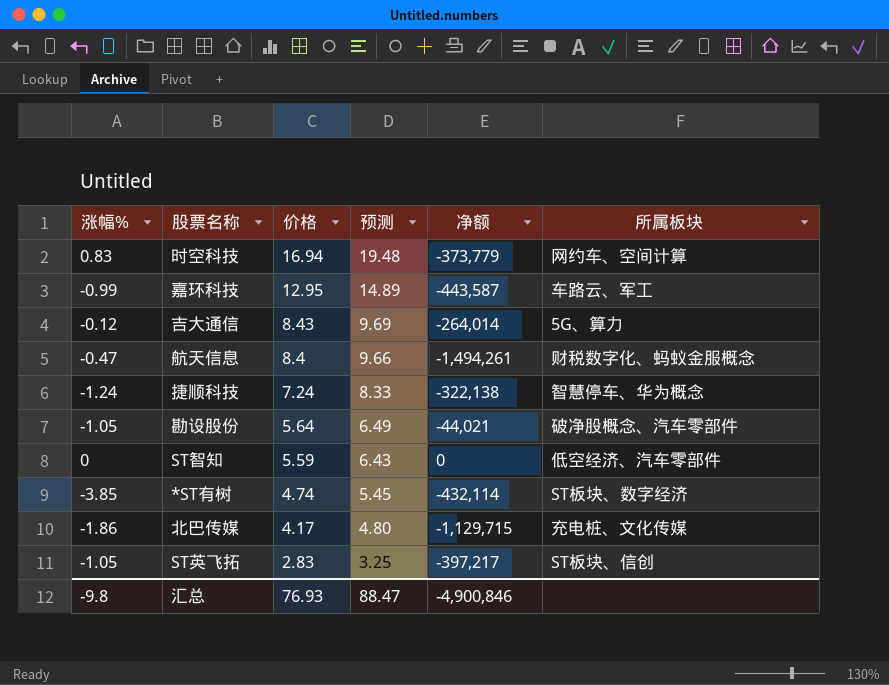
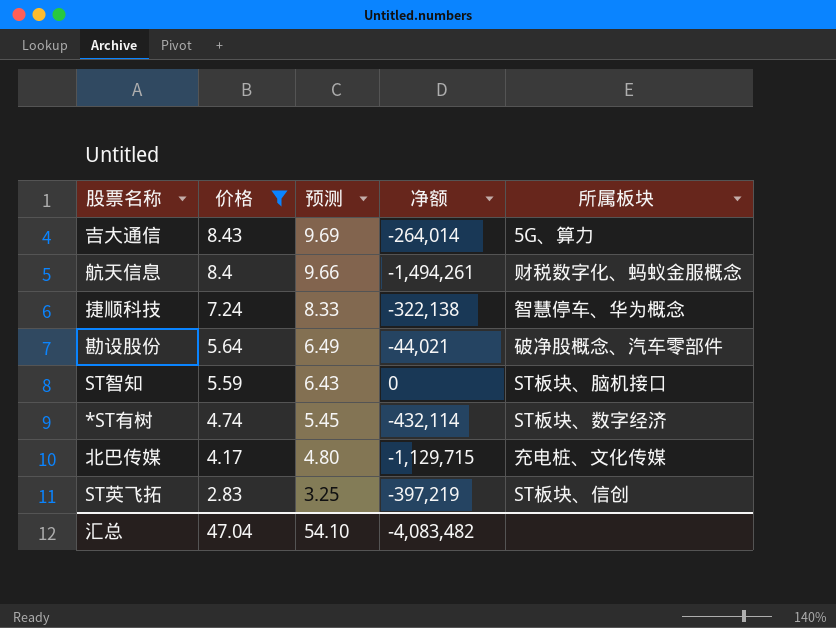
filter: none -> 价格 <= 8.43
column 涨幅% | position: 1 -> none
ST智知 | 所属板块: 低空经济、汽车零部件 -> ST板块、脑机接口
ST英飞拓 | 净额: -397,217 -> -397,219
汇总 | 价格: 76.93 -> 47.04
汇总 | 预测: 88.47 -> 54.10
汇总 | 净额: -4,900,846 -> -4,083,482

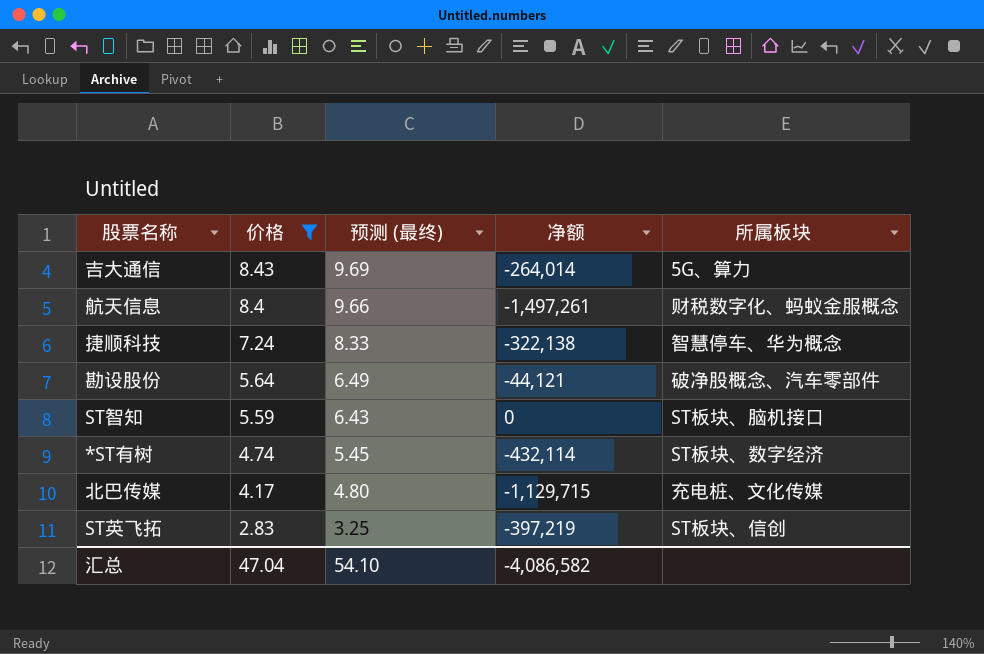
column name: 预测 -> 预测 (最终)
航天信息 | 净额: -1,494,261 -> -1,497,261
勘设股份 | 净额: -44,021 -> -44,121
汇总 | 净额: -4,083,482 -> -4,086,582

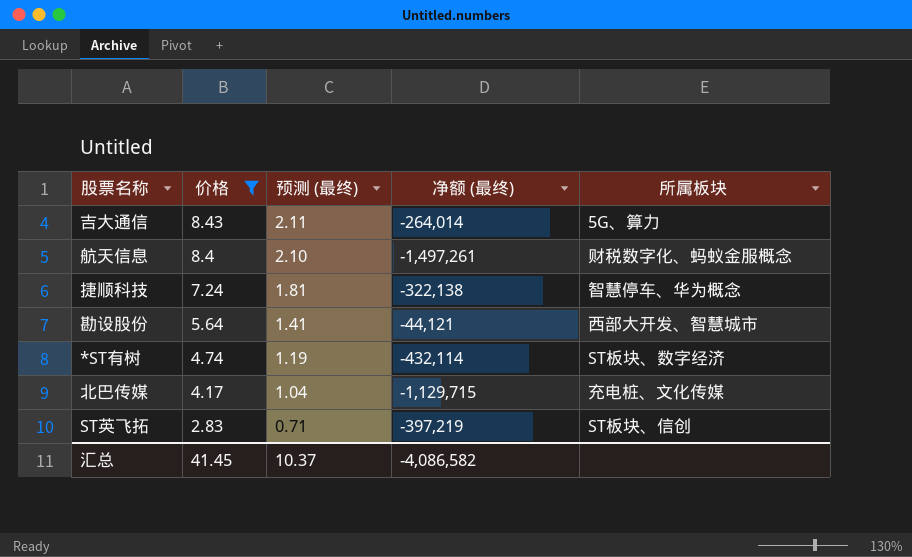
column 预测 (最终) | formula: [价格] * 1.15 -> [价格] * 0.25
column name: 净额 -> 净额 (最终)
row ST智知: 5.59 | 6.43 | 0 | ST板块、脑机接口 -> none
勘设股份 | 所属板块: 破净股概念、汽车零部件 -> 西部大开发、智慧城市
汇总 | 价格: 47.04 -> 41.45
汇总 | 预测 (最终): 54.10 -> 10.37

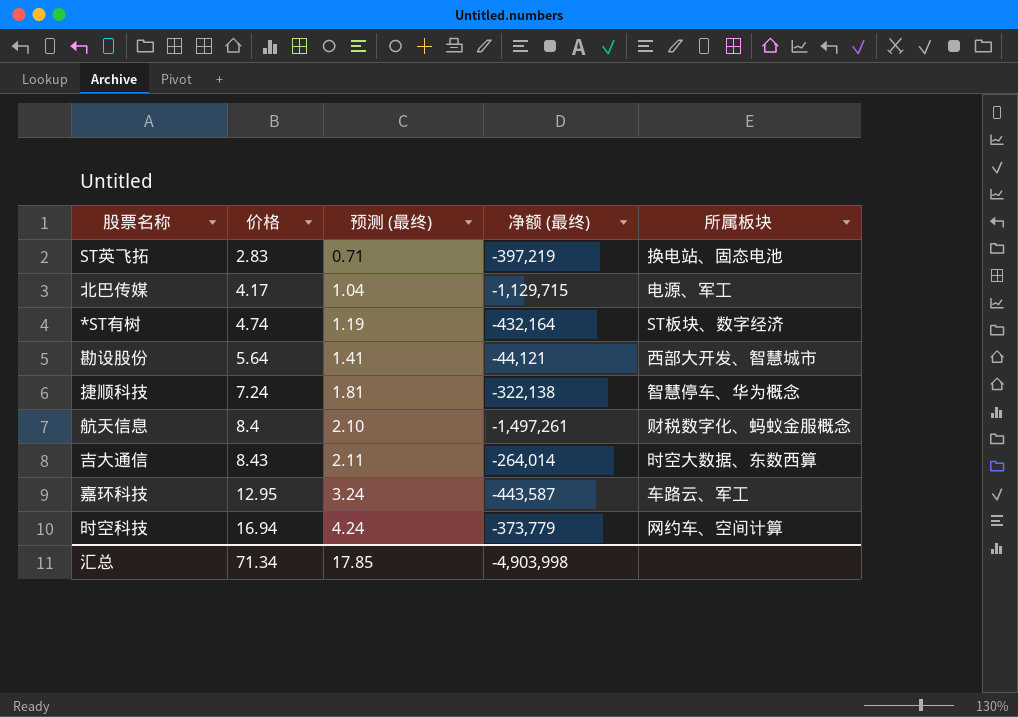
filter: 价格 <= 8.43 -> none
row order: 价格 descending -> 价格 ascending
ST英飞拓 | 所属板块: ST板块、信创 -> 换电站、固态电池
北巴传媒 | 所属板块: 充电桩、文化传媒 -> 电源、军工
*ST有树 | 净额 (最终): -432,114 -> -432,164
吉大通信 | 所属板块: 5G、算力 -> 时空大数据、东数西算
汇总 | 价格: 41.45 -> 71.34
汇总 | 预测 (最终): 10.37 -> 17.85
汇总 | 净额 (最终): -4,086,582 -> -4,903,998

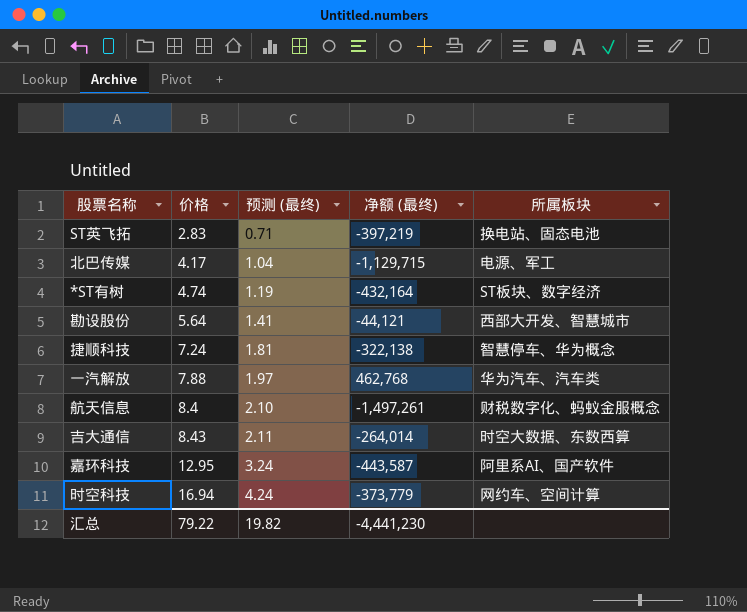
row 一汽解放: none -> 7.88 | 1.97 | 462,768 | 华为汽车、汽车类
嘉环科技 | 所属板块: 车路云、军工 -> 阿里系AI、国产软件
汇总 | 价格: 71.34 -> 79.22
汇总 | 预测 (最终): 17.85 -> 19.82
汇总 | 净额 (最终): -4,903,998 -> -4,441,230

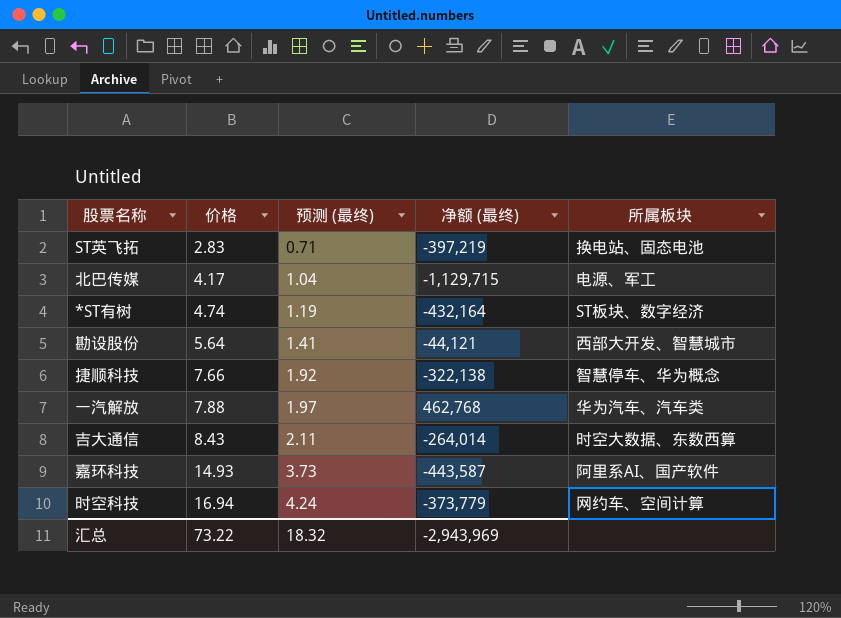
row 航天信息: 8.4 | 2.10 | -1,497,261 | 财税数字化、蚂蚁金服概念 -> none
捷顺科技 | 价格: 7.24 -> 7.66
捷顺科技 | 预测 (最终): 1.81 -> 1.92
嘉环科技 | 价格: 12.95 -> 14.93
嘉环科技 | 预测 (最终): 3.24 -> 3.73
汇总 | 价格: 79.22 -> 73.22
汇总 | 预测 (最终): 19.82 -> 18.32
汇总 | 净额 (最终): -4,441,230 -> -2,943,969

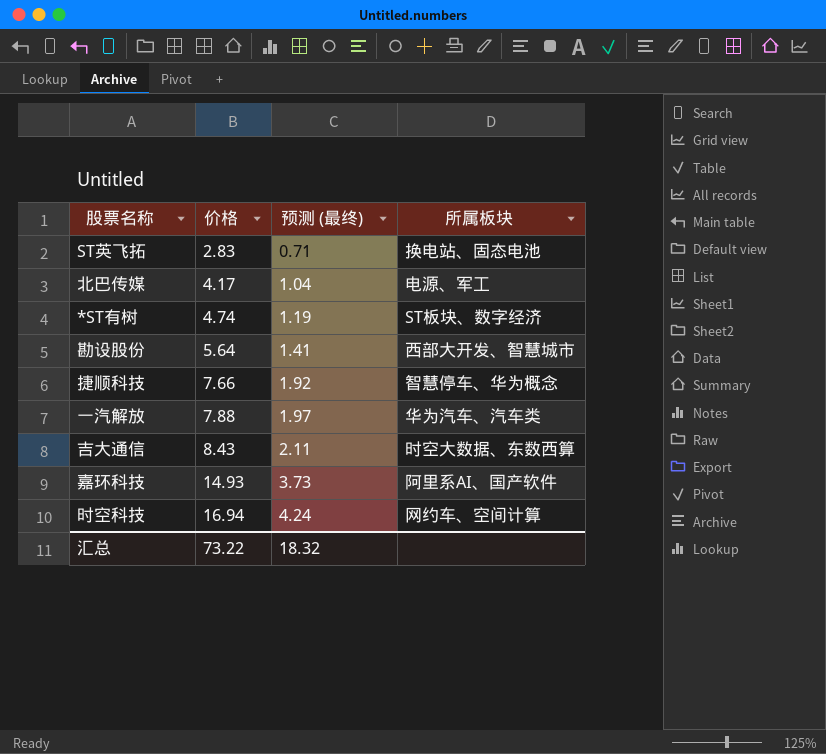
column 净额 (最终) | position: 4 -> none

